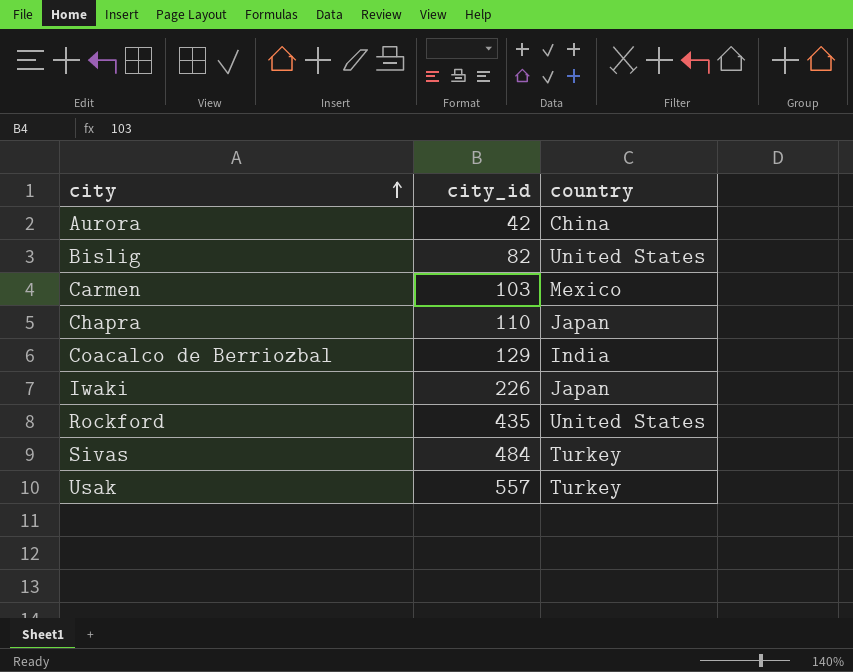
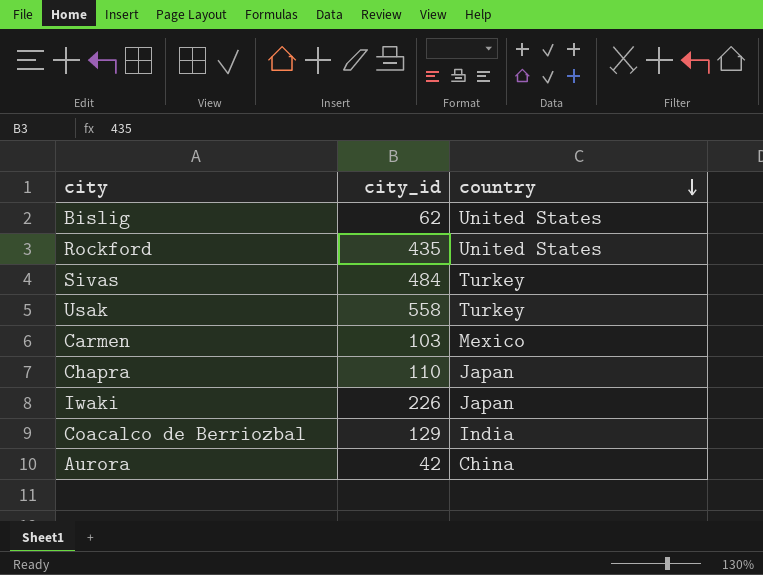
row order: city ascending -> country descending
Bislig | city_id: 82 -> 62
Usak | city_id: 557 -> 558

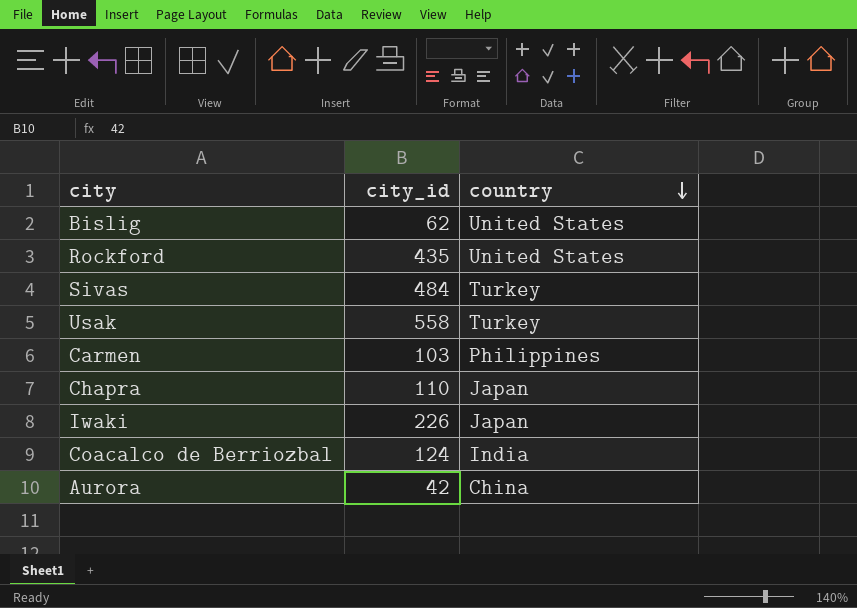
Carmen | country: Mexico -> Philippines
Coacalco de Berriozbal | city_id: 129 -> 124

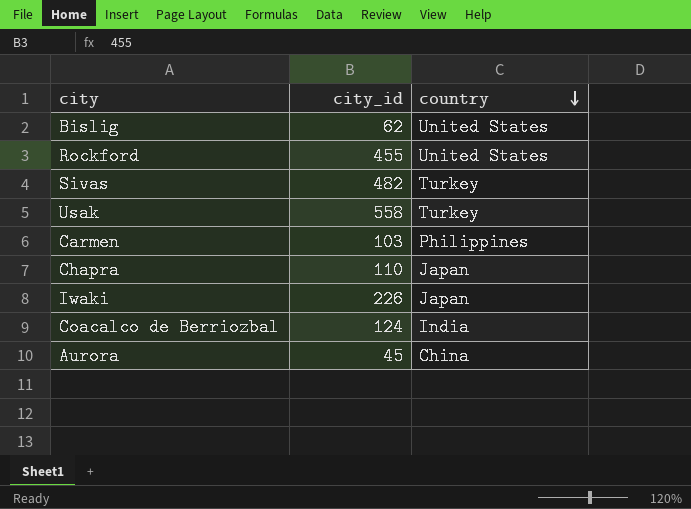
Rockford | city_id: 435 -> 455
Sivas | city_id: 484 -> 482
Aurora | city_id: 42 -> 45

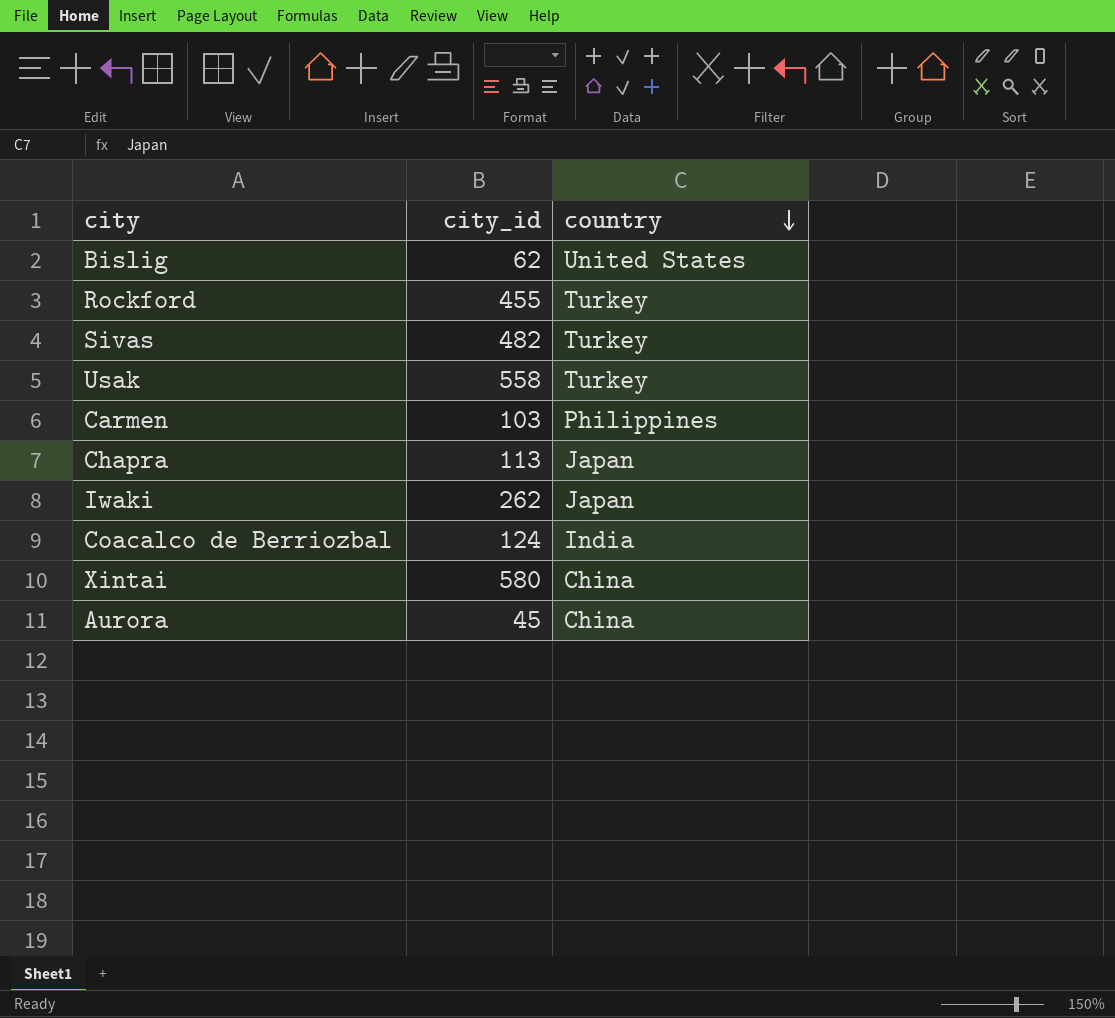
Rockford | country: United States -> Turkey
Chapra | city_id: 110 -> 113
Iwaki | city_id: 226 -> 262
row Xintai: none -> 580 | China

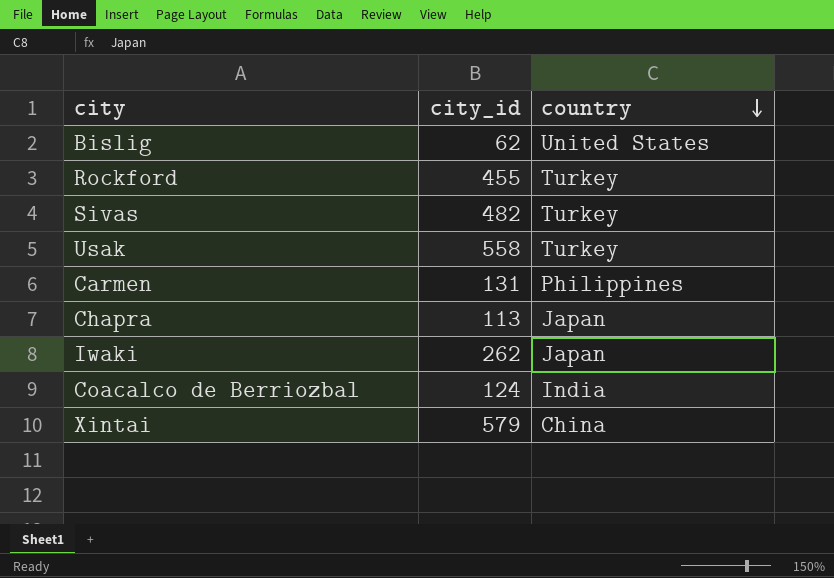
row Aurora: 45 | China -> none
Carmen | city_id: 103 -> 131
Xintai | city_id: 580 -> 579

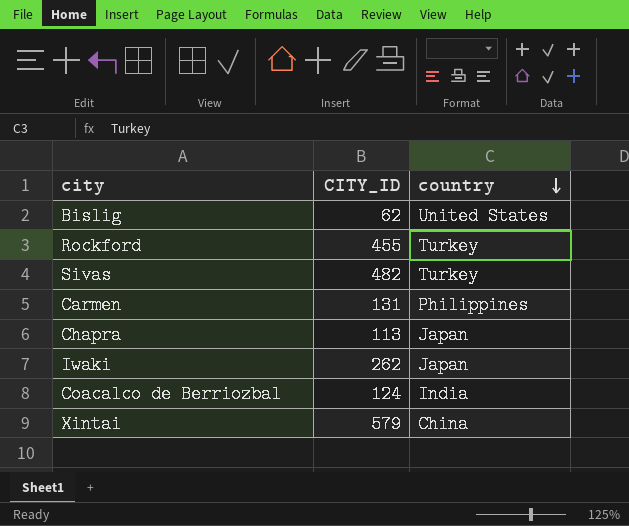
column name: city_id -> CITY_ID
row Usak: 558 | Turkey -> none

